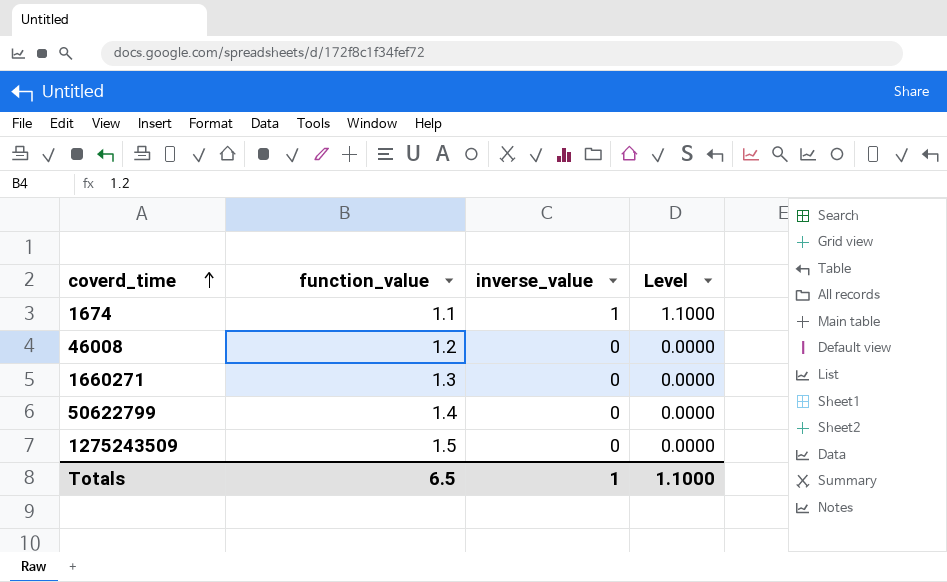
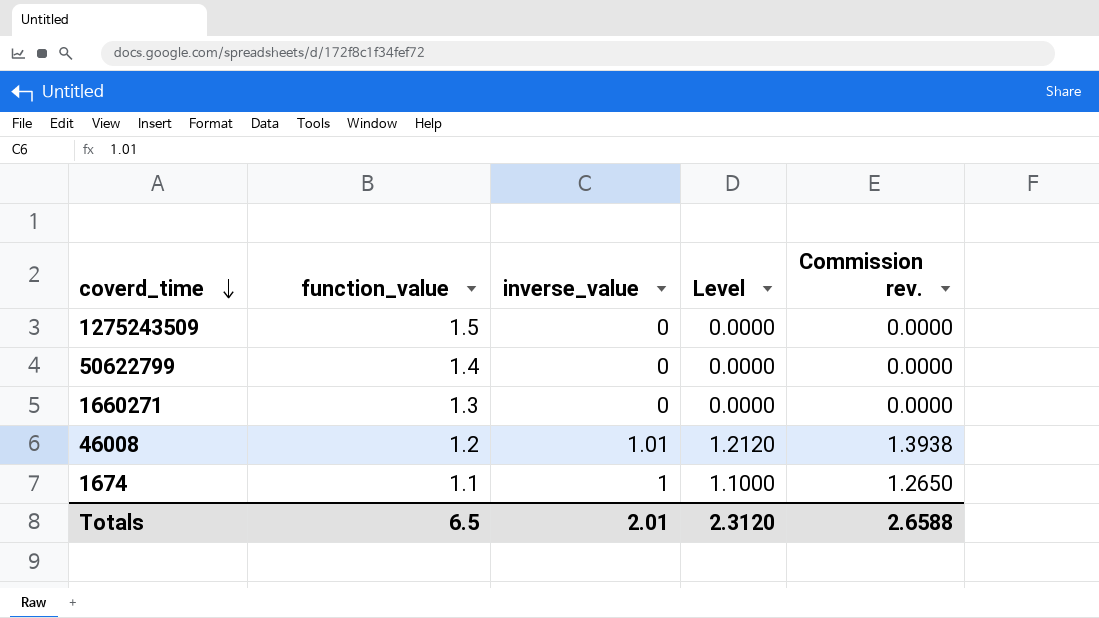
row order: coverd_time ascending -> coverd_time descending
column Commission rev. | formula: none -> [Level] * 1.15
46008 | inverse_value: 0 -> 1.01
46008 | Level: 0.0000 -> 1.2120
Totals | inverse_value: 1 -> 2.01
Totals | Level: 1.1000 -> 2.3120

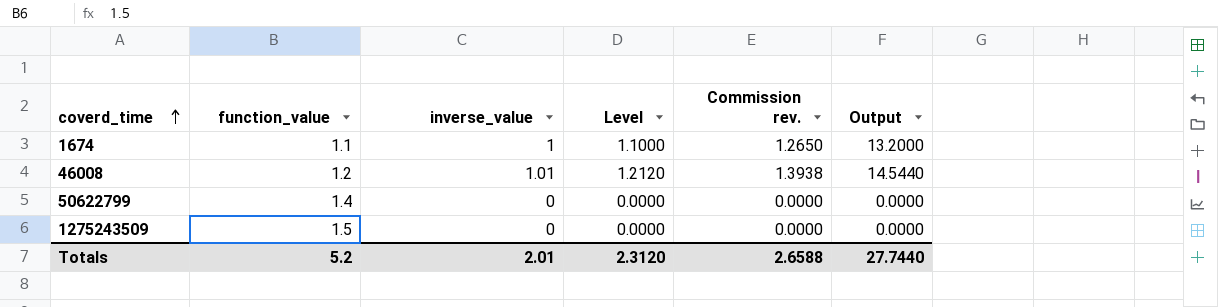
row order: coverd_time descending -> coverd_time ascending
column Output | formula: none -> [Level] * 12
row 1660271: 1.3 | 0 | 0.0000 | 0.0000 -> none
Totals | function_value: 6.5 -> 5.2

